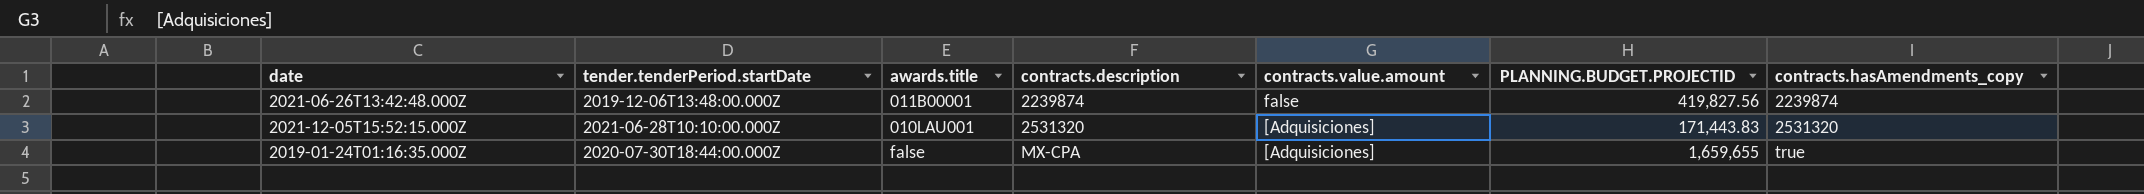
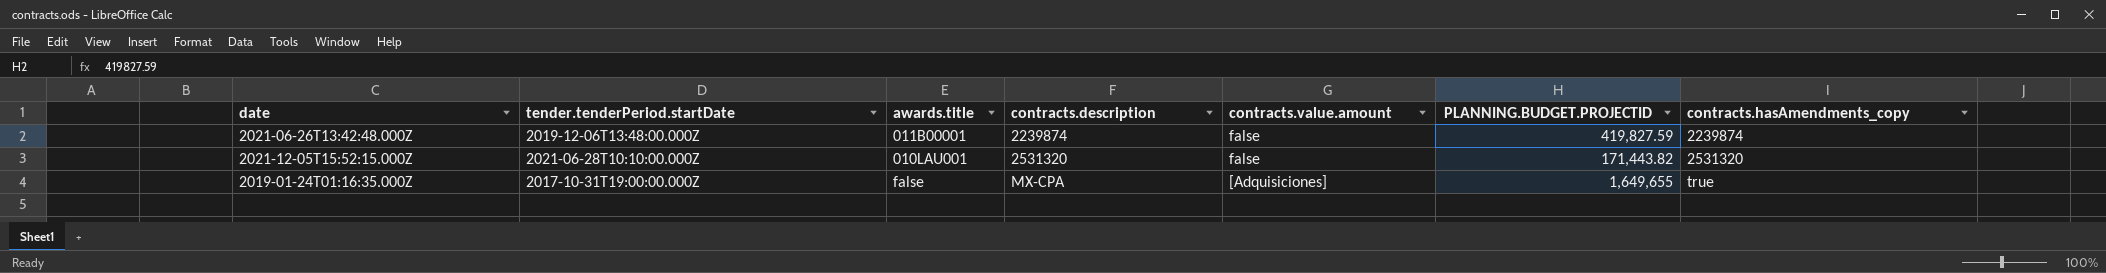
2021-06-26T13:42:48.000Z | PLANNING.BUDGET.PROJECTID: 419,827.56 -> 419,827.59
2021-12-05T15:52:15.000Z | contracts.value.amount: [Adquisiciones] -> false
2021-12-05T15:52:15.000Z | PLANNING.BUDGET.PROJECTID: 171,443.83 -> 171,443.82
2019-01-24T01:16:35.000Z | tender.tenderPeriod.startDate: 2020-07-30T18:44:00.000Z -> 2017-10-31T19:00:00.000Z
2019-01-24T01:16:35.000Z | PLANNING.BUDGET.PROJECTID: 1,659,655 -> 1,649,655

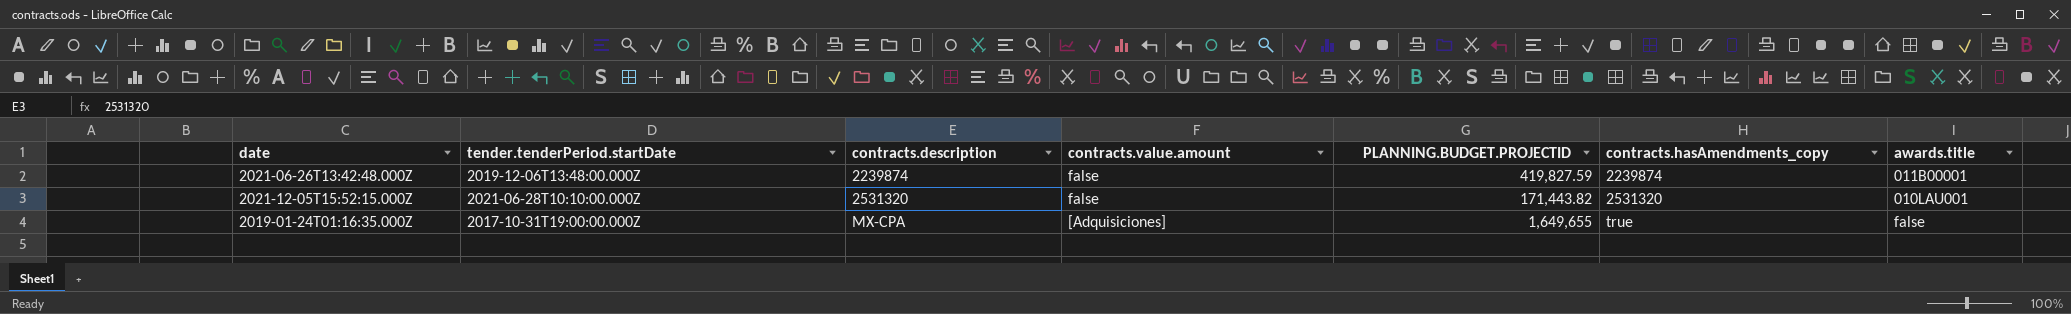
column awards.title | position: 3 -> 7

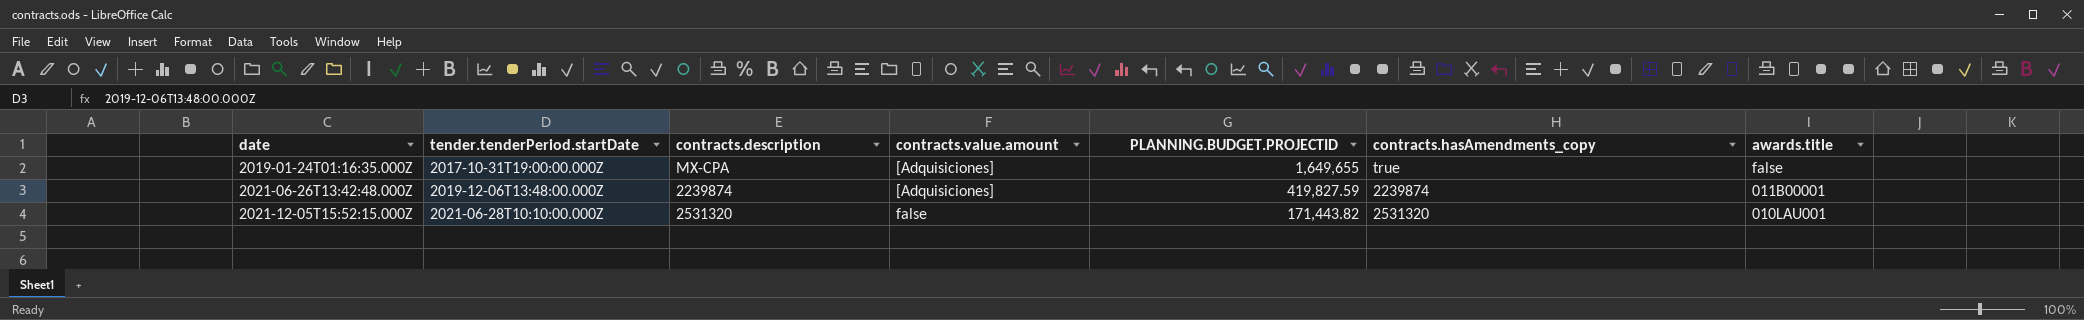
row order: contracts.description ascending -> date ascending
2021-06-26T13:42:48.000Z | contracts.value.amount: false -> [Adquisiciones]

